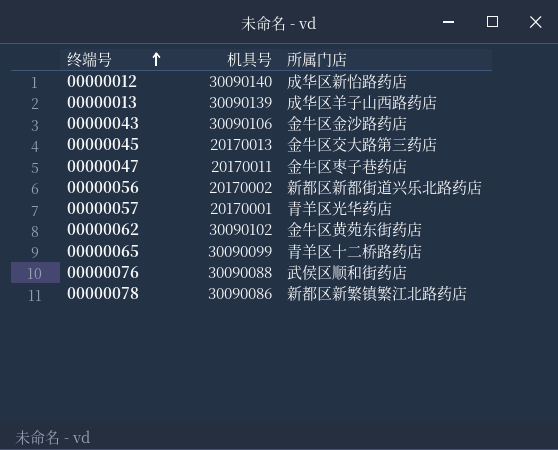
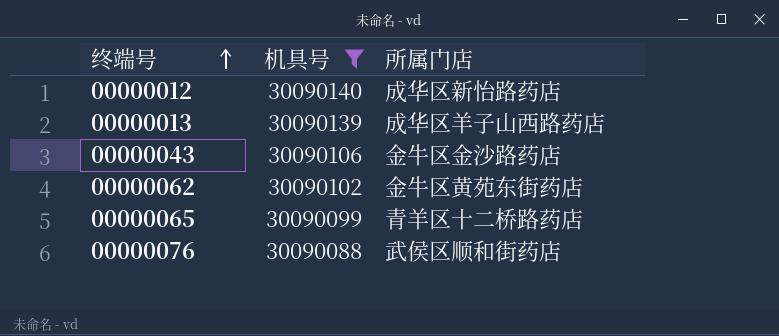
filter: none -> 机具号 >= 30090088

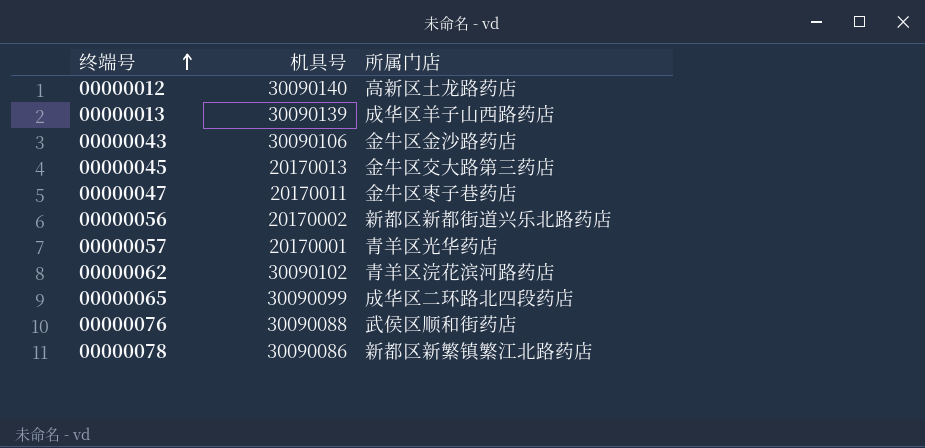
filter: 机具号 >= 30090088 -> none
00000012 | 所属门店: 成华区新怡路药店 -> 高新区土龙路药店
00000062 | 所属门店: 金牛区黄苑东街药店 -> 青羊区浣花滨河路药店
00000065 | 所属门店: 青羊区十二桥路药店 -> 成华区二环路北四段药店

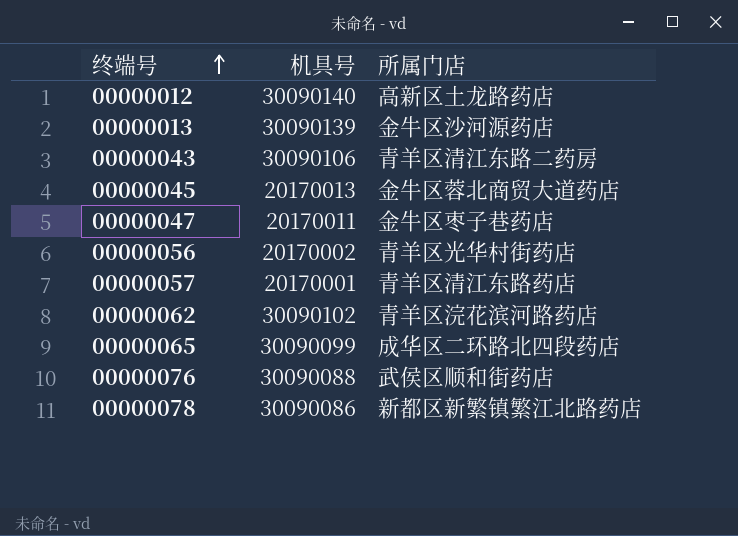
00000013 | 所属门店: 成华区羊子山西路药店 -> 金牛区沙河源药店
00000043 | 所属门店: 金牛区金沙路药店 -> 青羊区清江东路二药房
00000045 | 所属门店: 金牛区交大路第三药店 -> 金牛区蓉北商贸大道药店
00000056 | 所属门店: 新都区新都街道兴乐北路药店 -> 青羊区光华村街药店
00000057 | 所属门店: 青羊区光华药店 -> 青羊区清江东路药店

